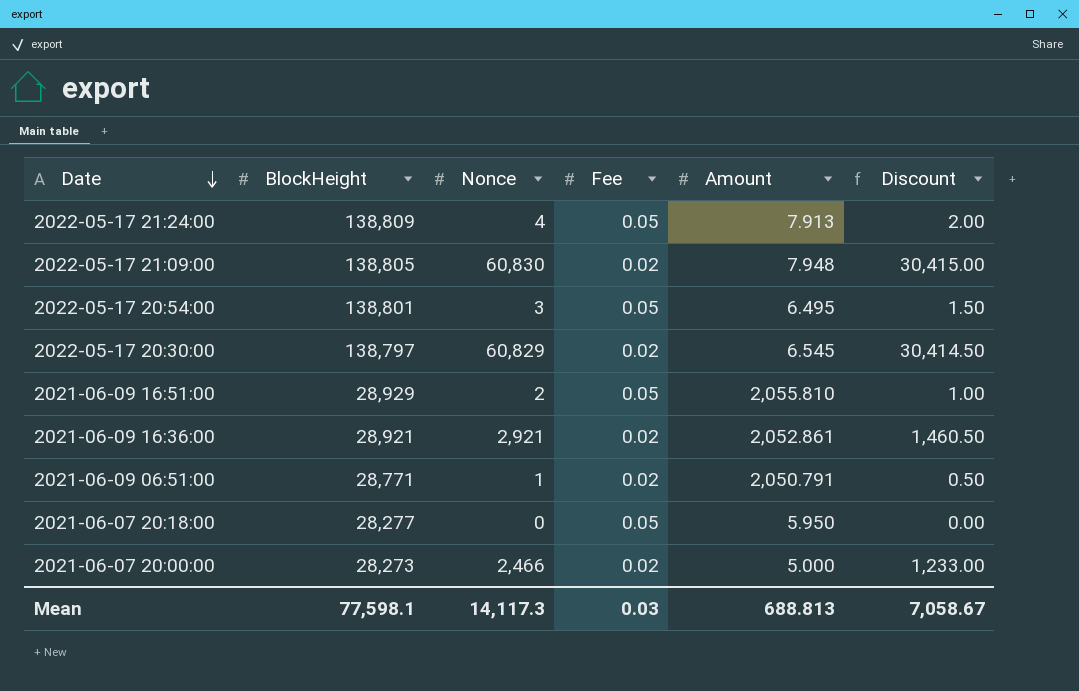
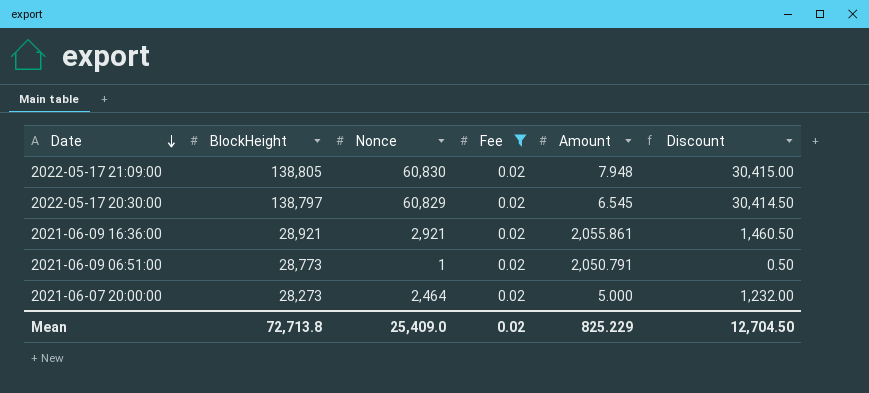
filter: none -> Fee = 0.02
2021-06-09 16:36:00 | Amount: 2,052.861 -> 2,055.861
2021-06-09 06:51:00 | BlockHeight: 28,771 -> 28,773
2021-06-07 20:00:00 | Nonce: 2,466 -> 2,464
2021-06-07 20:00:00 | Discount: 1,233.00 -> 1,232.00
Mean | BlockHeight: 77,598.1 -> 72,713.8
Mean | Nonce: 14,117.3 -> 25,409.0
Mean | Fee: 0.03 -> 0.02
Mean | Amount: 688.813 -> 825.229
Mean | Discount: 7,058.67 -> 12,704.50

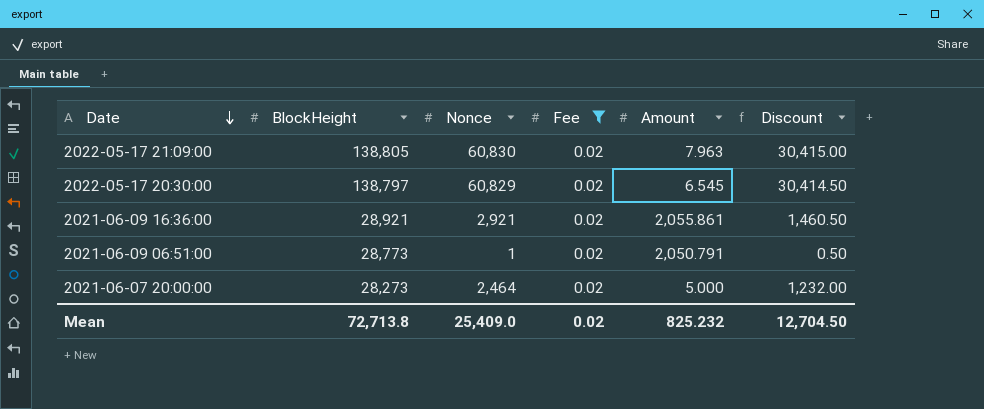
2022-05-17 21:09:00 | Amount: 7.948 -> 7.963
Mean | Amount: 825.229 -> 825.232

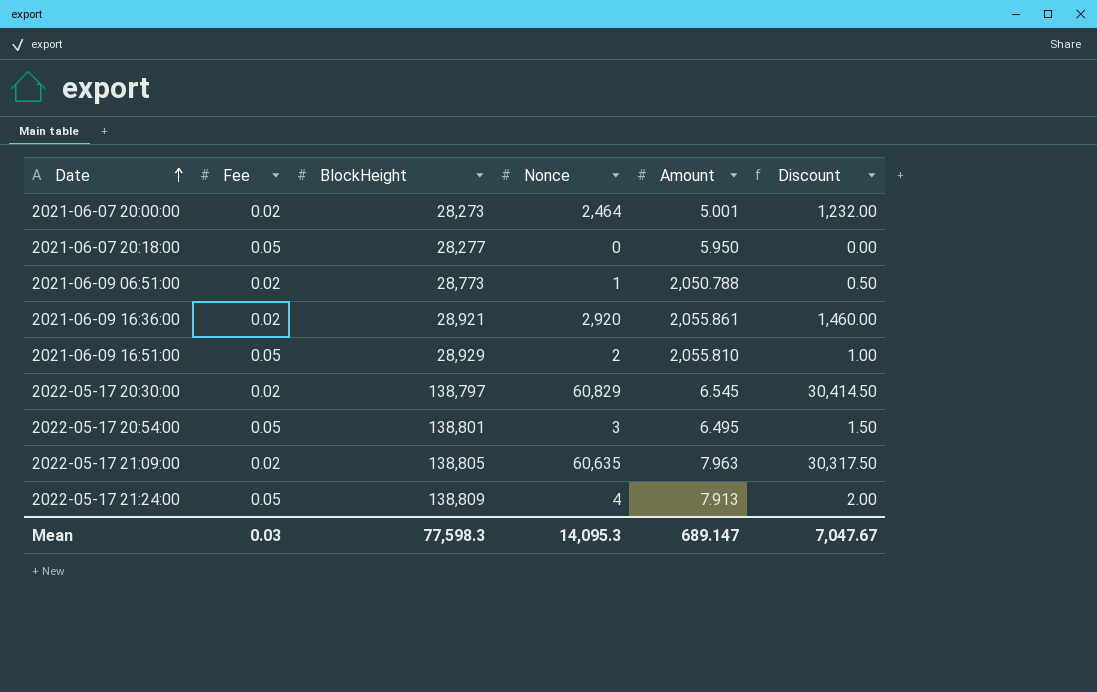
filter: Fee = 0.02 -> none
row order: Date descending -> Date ascending
column Fee | position: 4 -> 2
2021-06-07 20:00:00 | Amount: 5.000 -> 5.001
2021-06-09 06:51:00 | Amount: 2,050.791 -> 2,050.788
2021-06-09 16:36:00 | Nonce: 2,921 -> 2,920
2021-06-09 16:36:00 | Discount: 1,460.50 -> 1,460.00
2022-05-17 21:09:00 | Nonce: 60,830 -> 60,635
2022-05-17 21:09:00 | Discount: 30,415.00 -> 30,317.50
Mean | Fee: 0.02 -> 0.03
Mean | BlockHeight: 72,713.8 -> 77,598.3
Mean | Nonce: 25,409.0 -> 14,095.3
Mean | Amount: 825.232 -> 689.147
Mean | Discount: 12,704.50 -> 7,047.67

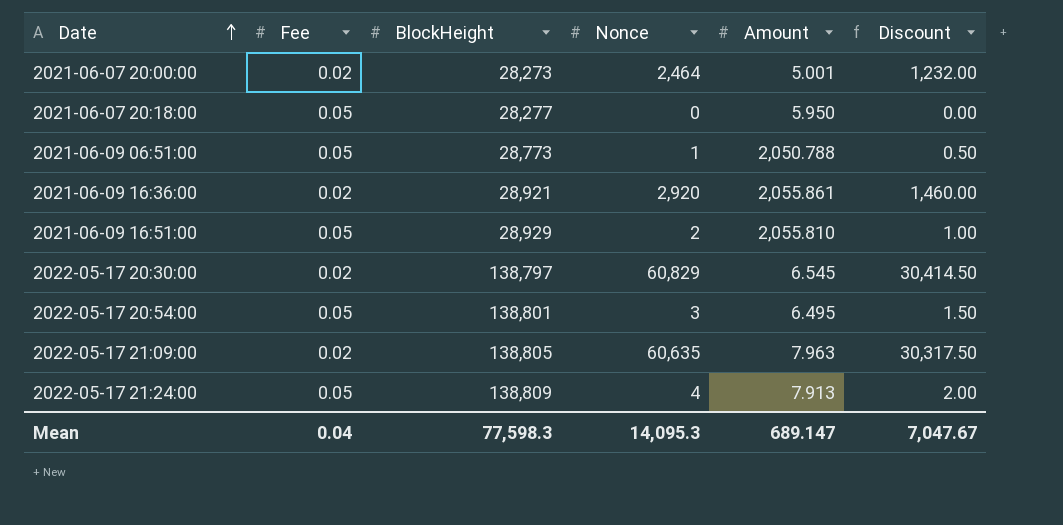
2021-06-09 06:51:00 | Fee: 0.02 -> 0.05
Mean | Fee: 0.03 -> 0.04

